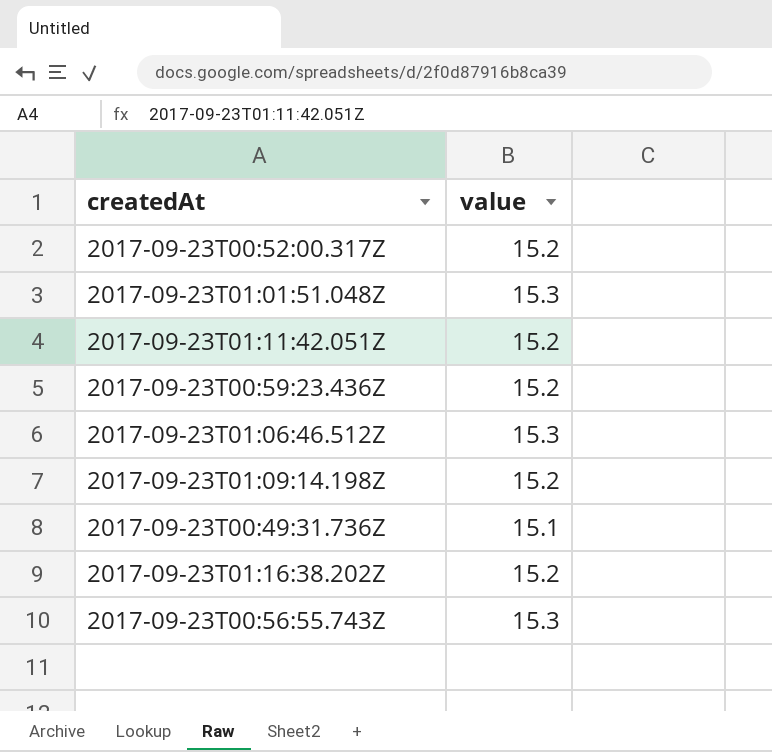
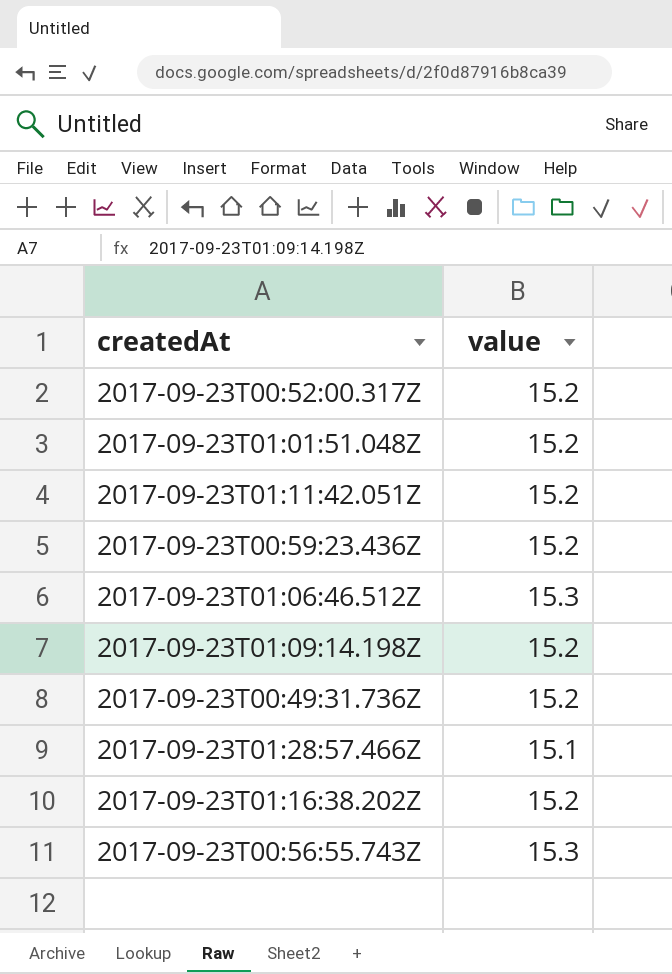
2017-09-23T01:01:51.048Z | value: 15.3 -> 15.2
2017-09-23T00:49:31.736Z | value: 15.1 -> 15.2
row 2017-09-23T01:28:57.466Z: none -> 15.1

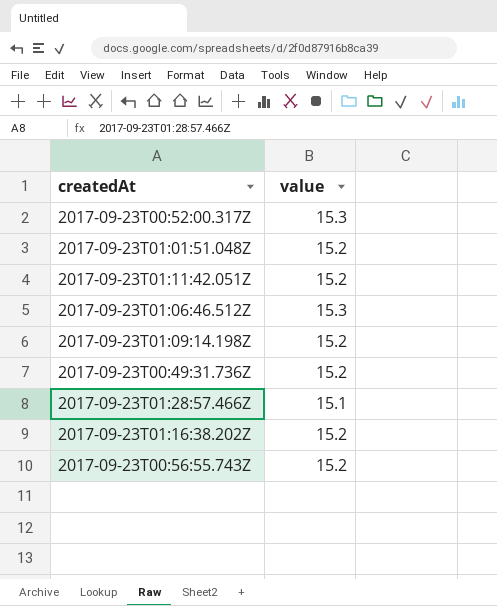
row 2017-09-23T00:59:23.436Z: 15.2 -> none
2017-09-23T00:52:00.317Z | value: 15.2 -> 15.3
2017-09-23T00:56:55.743Z | value: 15.3 -> 15.2

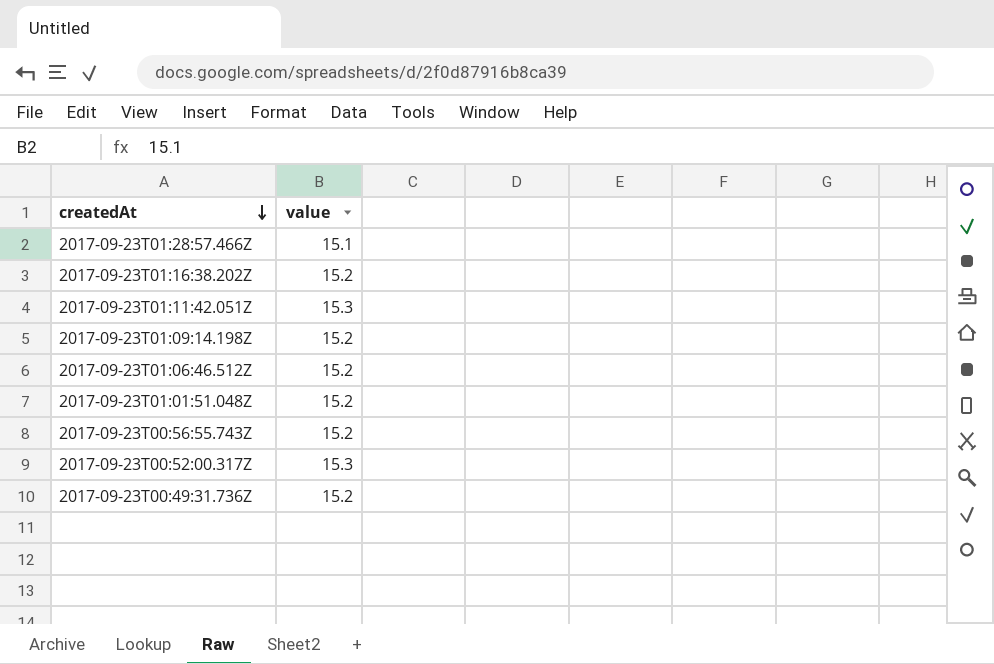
row order: none -> createdAt descending
2017-09-23T01:11:42.051Z | value: 15.2 -> 15.3
2017-09-23T01:06:46.512Z | value: 15.3 -> 15.2

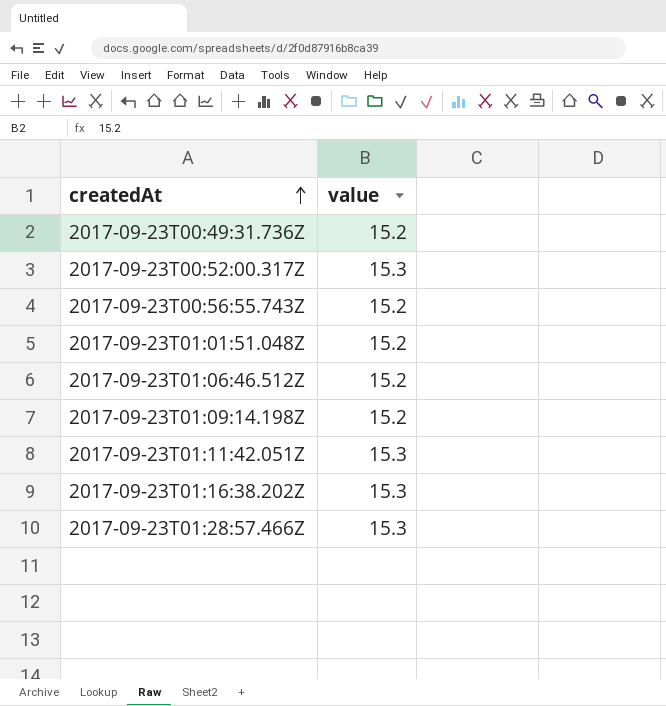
row order: createdAt descending -> createdAt ascending
2017-09-23T01:16:38.202Z | value: 15.2 -> 15.3
2017-09-23T01:28:57.466Z | value: 15.1 -> 15.3

